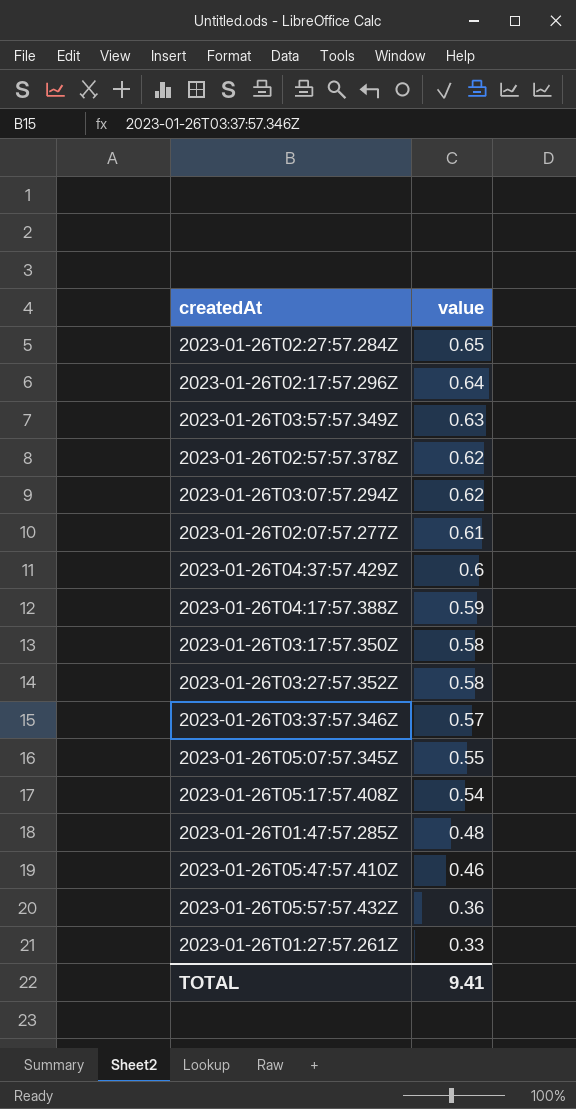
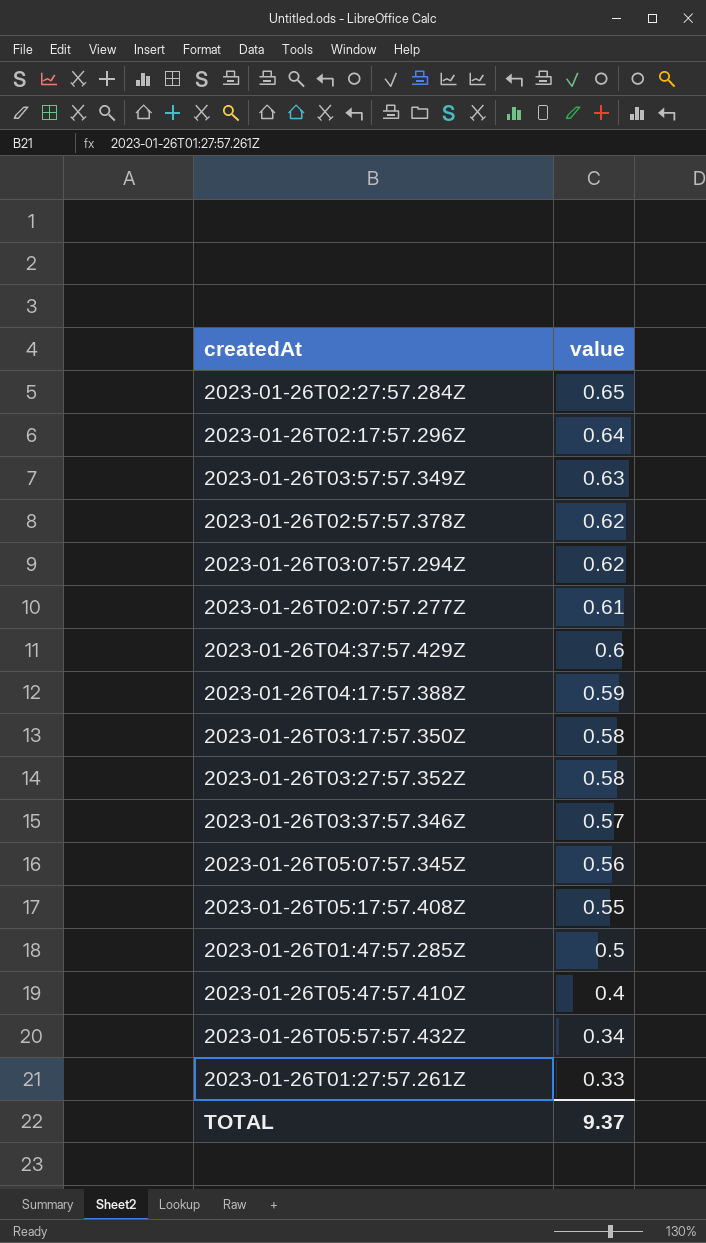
2023-01-26T05:07:57.345Z | value: 0.55 -> 0.56
2023-01-26T05:17:57.408Z | value: 0.54 -> 0.55
2023-01-26T01:47:57.285Z | value: 0.48 -> 0.5
2023-01-26T05:47:57.410Z | value: 0.46 -> 0.4
2023-01-26T05:57:57.432Z | value: 0.36 -> 0.34
TOTAL | value: 9.41 -> 9.37

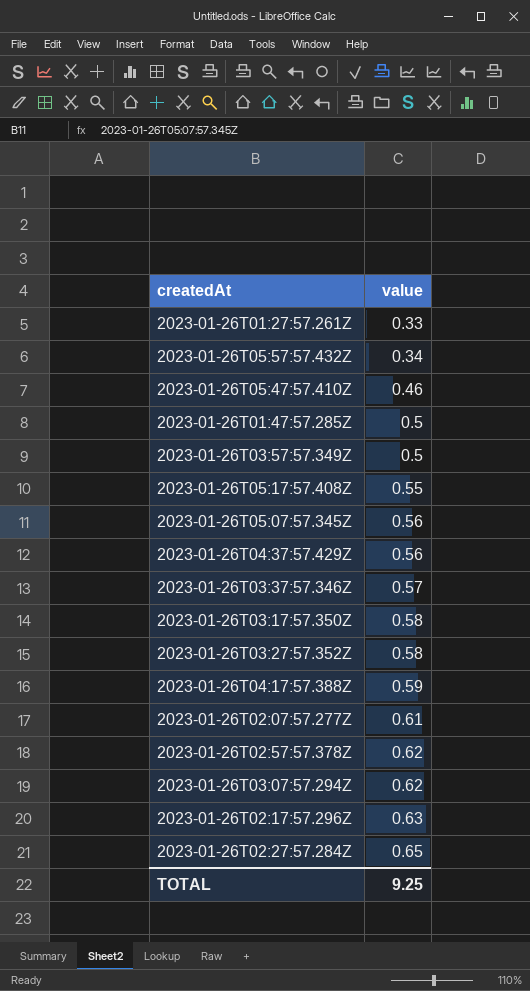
row order: value descending -> value ascending
2023-01-26T05:47:57.410Z | value: 0.4 -> 0.46
2023-01-26T03:57:57.349Z | value: 0.63 -> 0.5
2023-01-26T04:37:57.429Z | value: 0.6 -> 0.56
2023-01-26T02:17:57.296Z | value: 0.64 -> 0.63
TOTAL | value: 9.37 -> 9.25

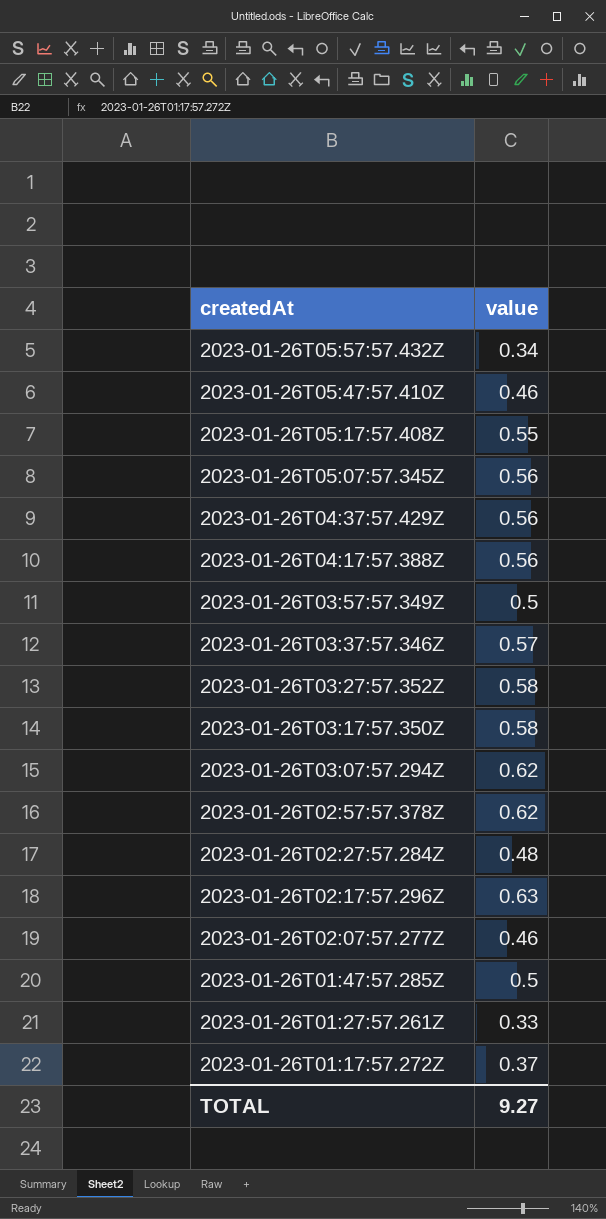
row order: value ascending -> createdAt descending
2023-01-26T04:17:57.388Z | value: 0.59 -> 0.56
2023-01-26T02:27:57.284Z | value: 0.65 -> 0.48
2023-01-26T02:07:57.277Z | value: 0.61 -> 0.46
row 2023-01-26T01:17:57.272Z: none -> 0.37
TOTAL | value: 9.25 -> 9.27

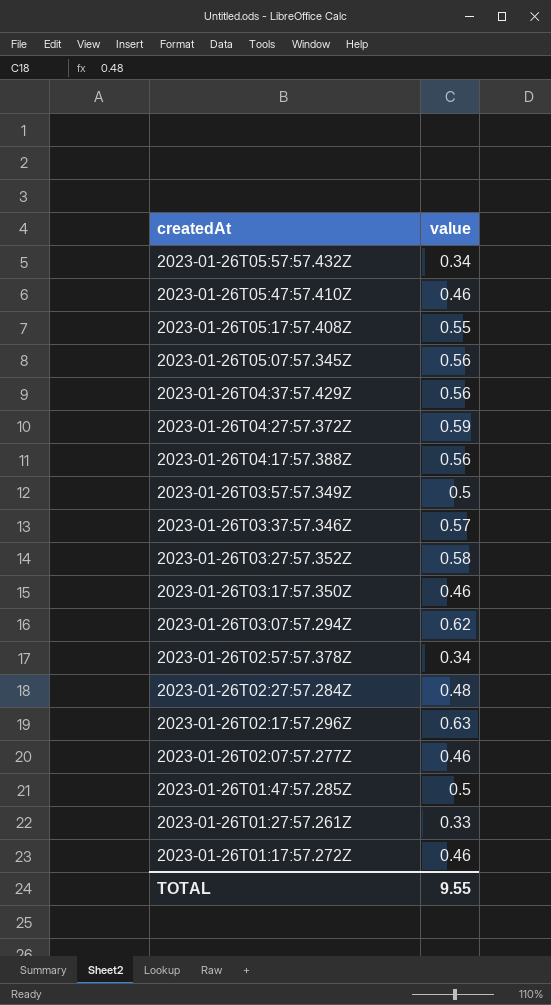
row 2023-01-26T04:27:57.372Z: none -> 0.59
2023-01-26T03:17:57.350Z | value: 0.58 -> 0.46
2023-01-26T02:57:57.378Z | value: 0.62 -> 0.34
2023-01-26T01:17:57.272Z | value: 0.37 -> 0.46
TOTAL | value: 9.27 -> 9.55

